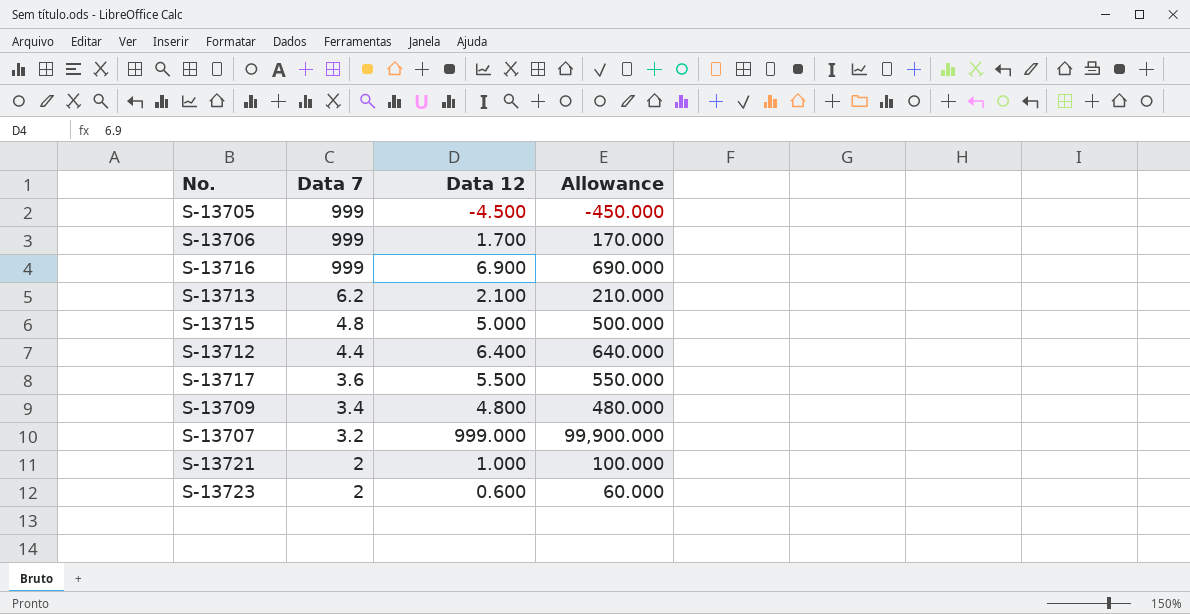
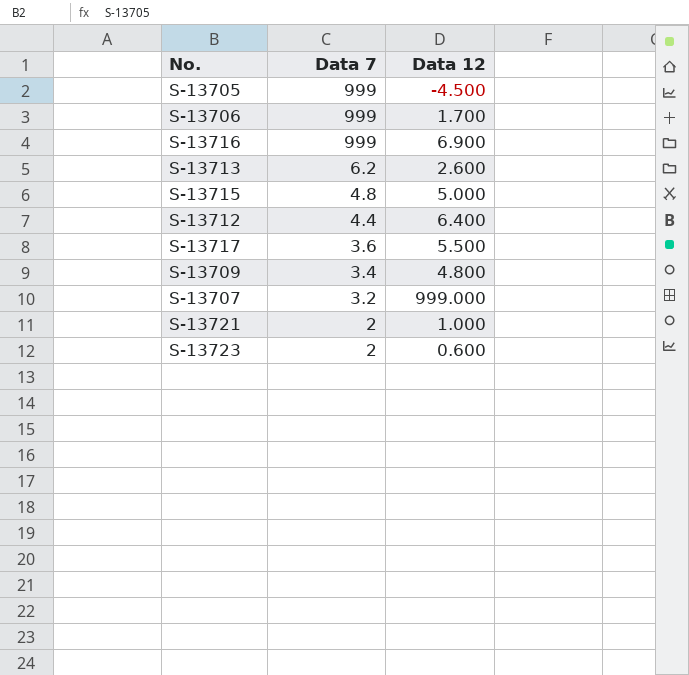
column Allowance | formula: [Data 12] * 100 -> none
S-13713 | Data 12: 2.100 -> 2.600

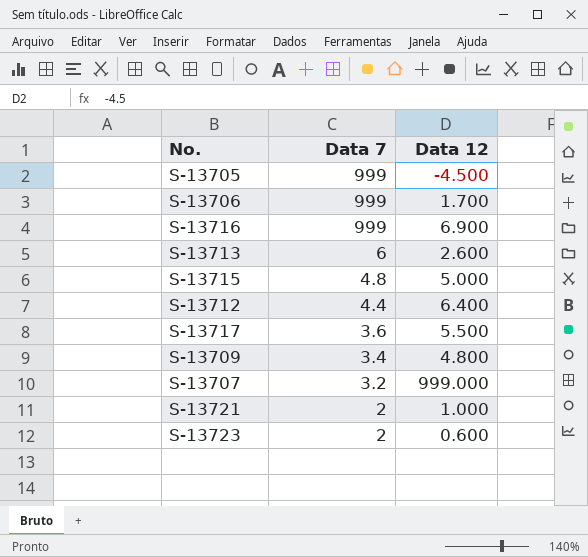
S-13713 | Data 7: 6.2 -> 6

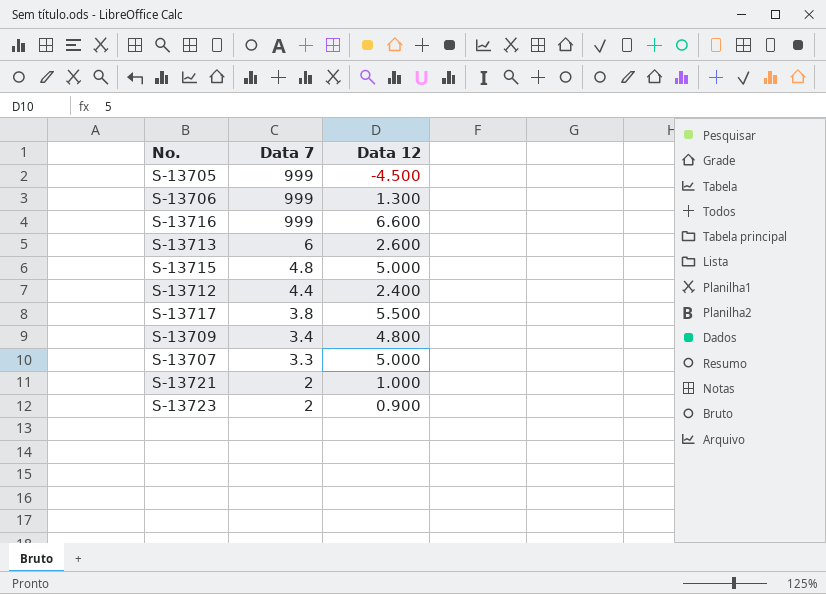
S-13706 | Data 12: 1.700 -> 1.300
S-13716 | Data 12: 6.900 -> 6.600
S-13712 | Data 12: 6.400 -> 2.400
S-13717 | Data 7: 3.6 -> 3.8
S-13707 | Data 7: 3.2 -> 3.3
S-13707 | Data 12: 999.000 -> 5.000
S-13723 | Data 12: 0.600 -> 0.900

